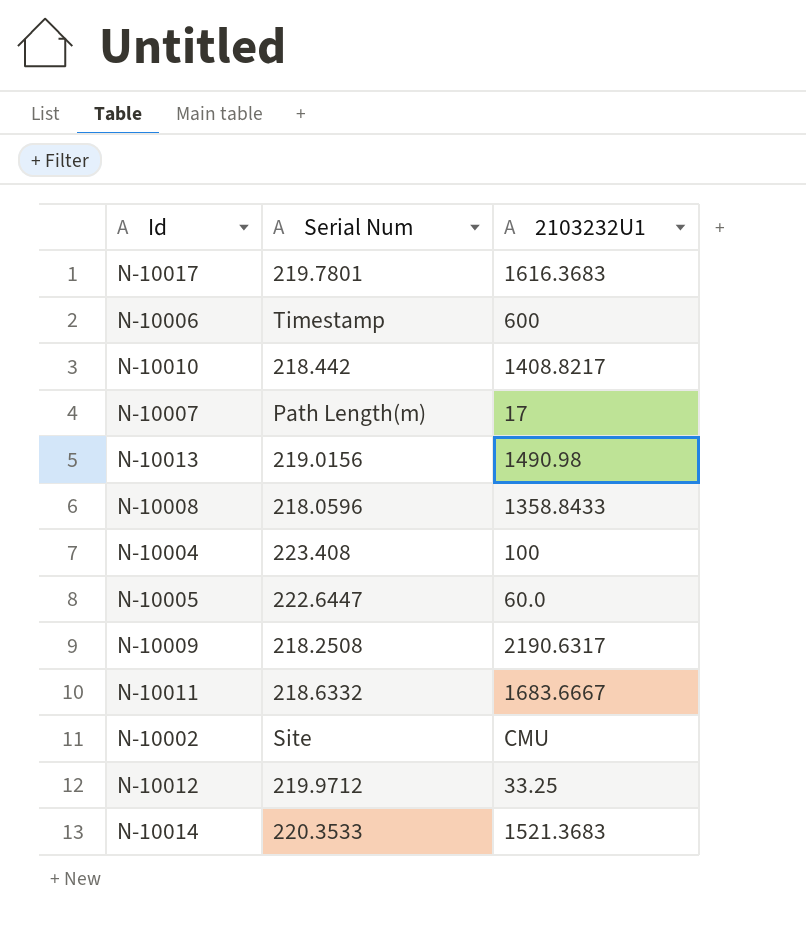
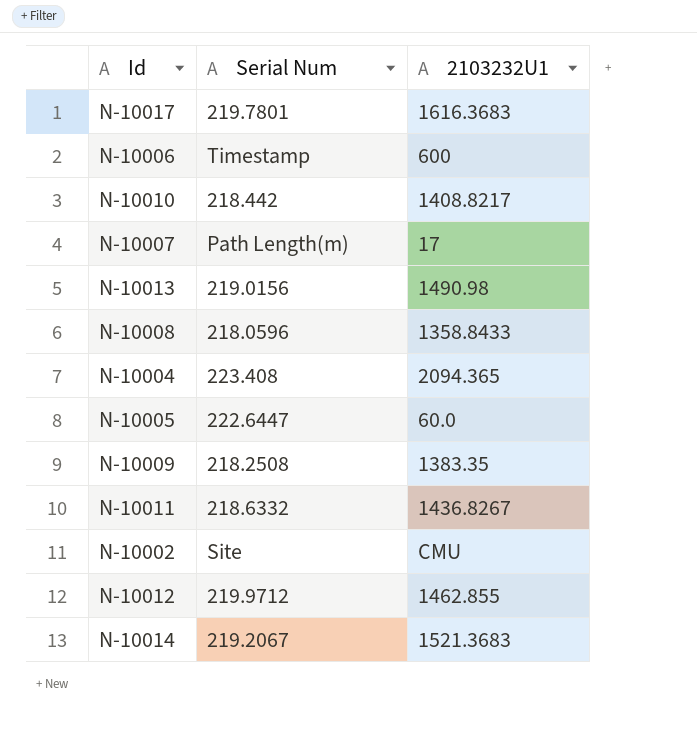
N-10004 | 2103232U1: 100 -> 2094.365
N-10009 | 2103232U1: 2190.6317 -> 1383.35
N-10011 | 2103232U1: 1683.6667 -> 1436.8267
N-10012 | 2103232U1: 33.25 -> 1462.855
N-10014 | Serial Num: 220.3533 -> 219.2067

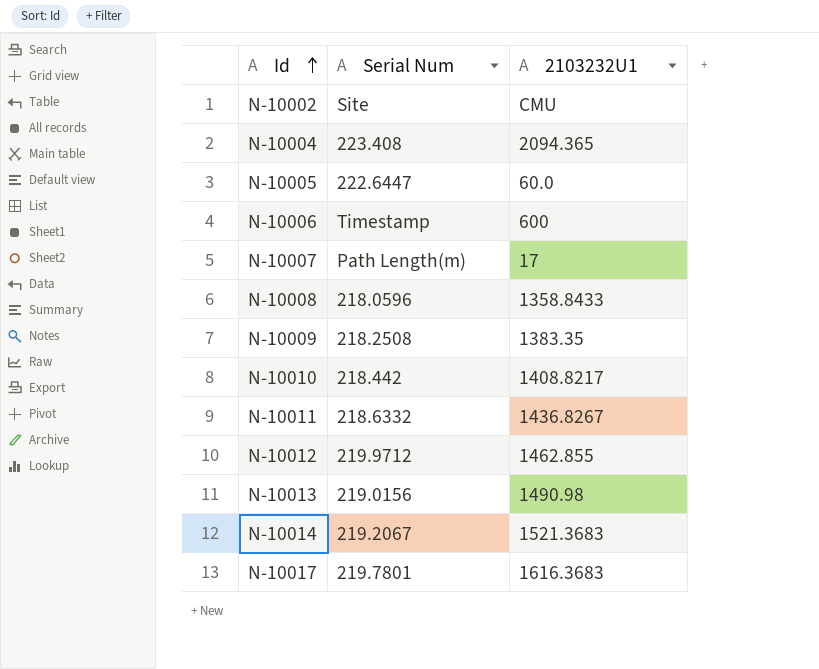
row order: none -> Id ascending

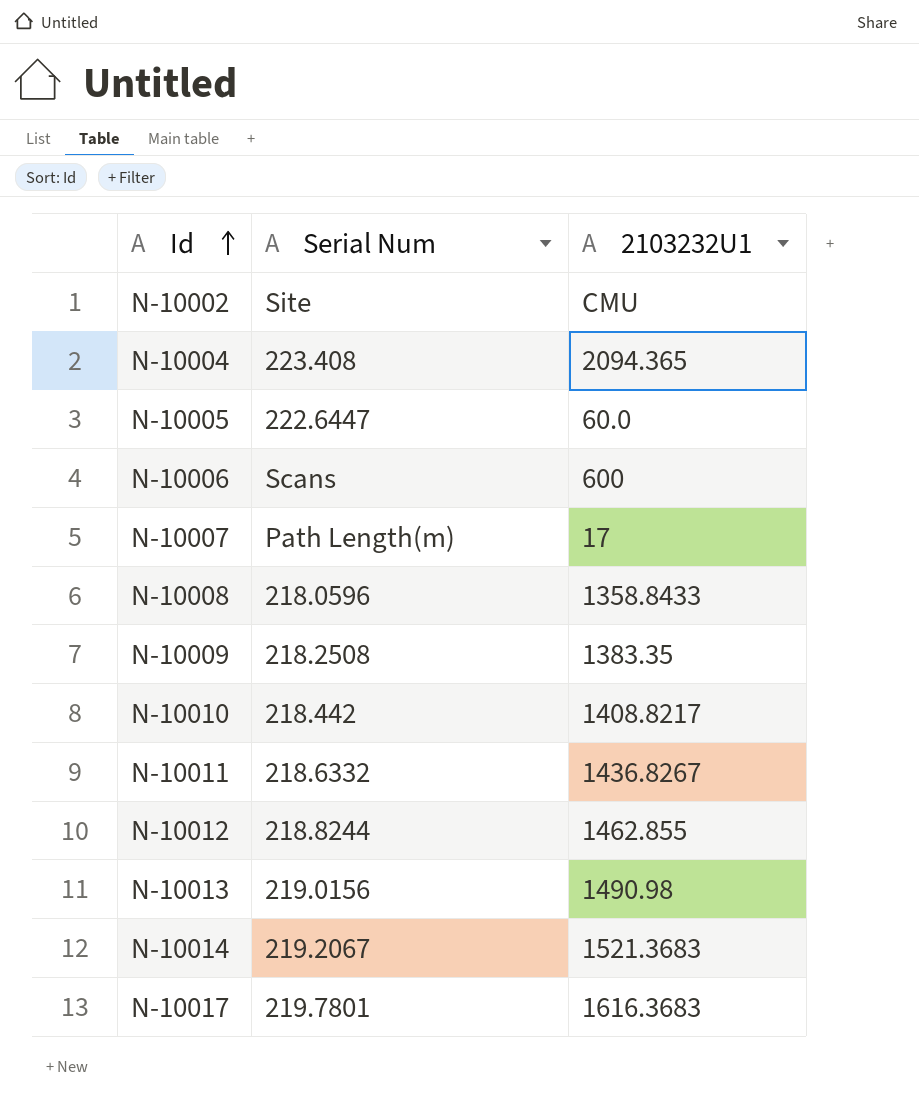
N-10006 | Serial Num: Timestamp -> Scans
N-10012 | Serial Num: 219.9712 -> 218.8244

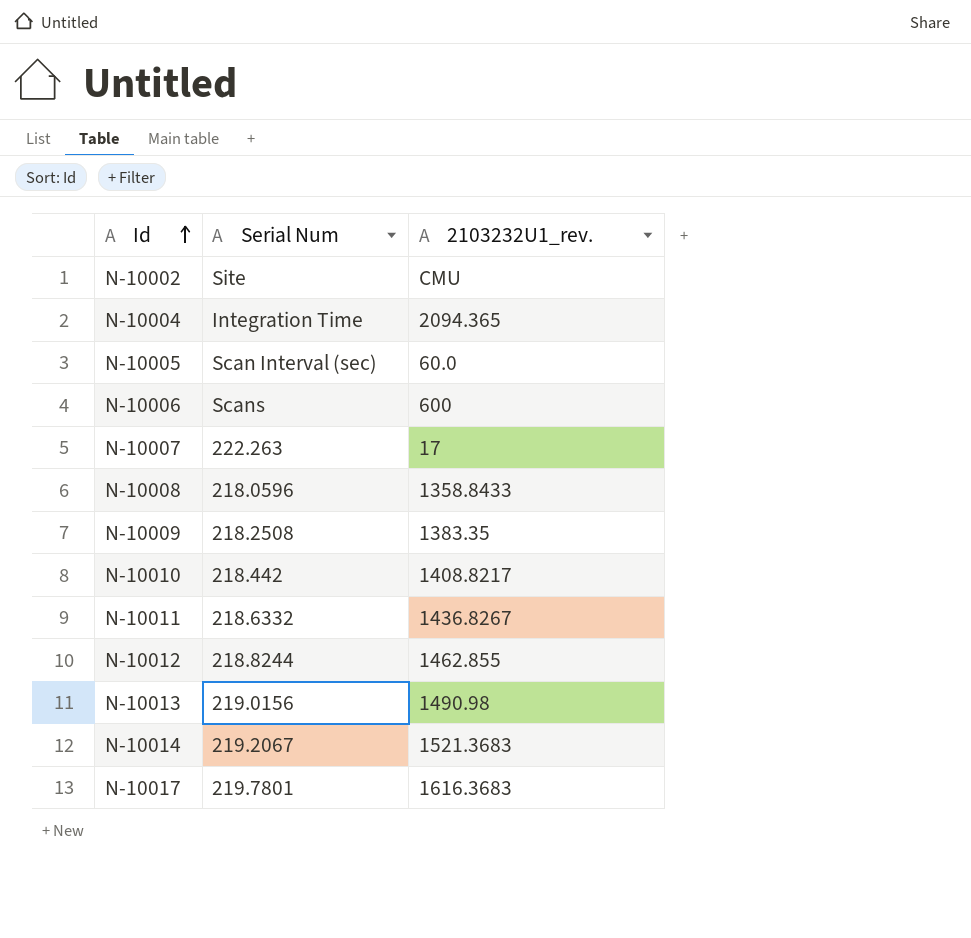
column name: 2103232U1 -> 2103232U1_rev.
N-10004 | Serial Num: 223.408 -> Integration Time
N-10005 | Serial Num: 222.6447 -> Scan Interval (sec)
N-10007 | Serial Num: Path Length(m) -> 222.263

